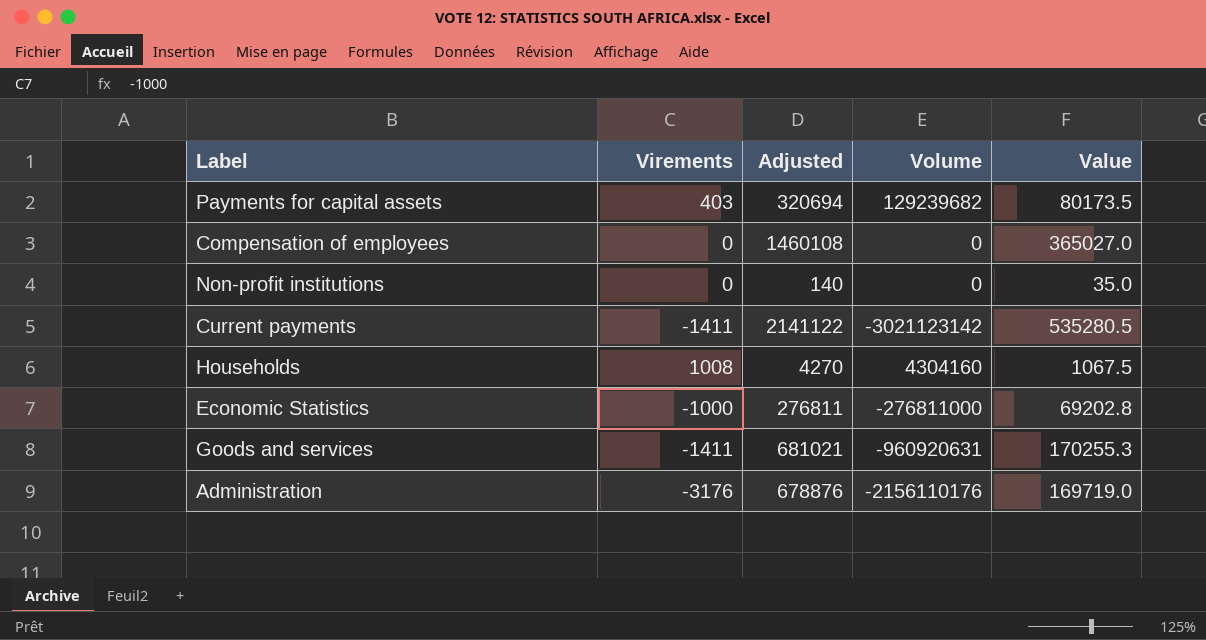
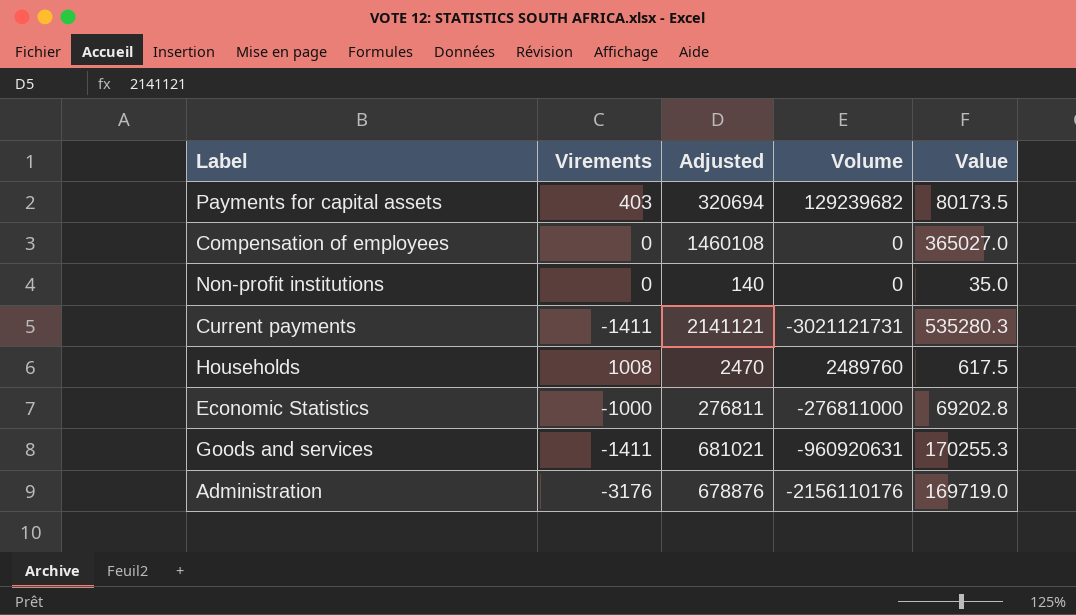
Current payments | Adjusted: 2141122 -> 2141121
Current payments | Volume: -3021123142 -> -3021121731
Current payments | Value: 535280.5 -> 535280.3
Households | Adjusted: 4270 -> 2470
Households | Volume: 4304160 -> 2489760
Households | Value: 1067.5 -> 617.5

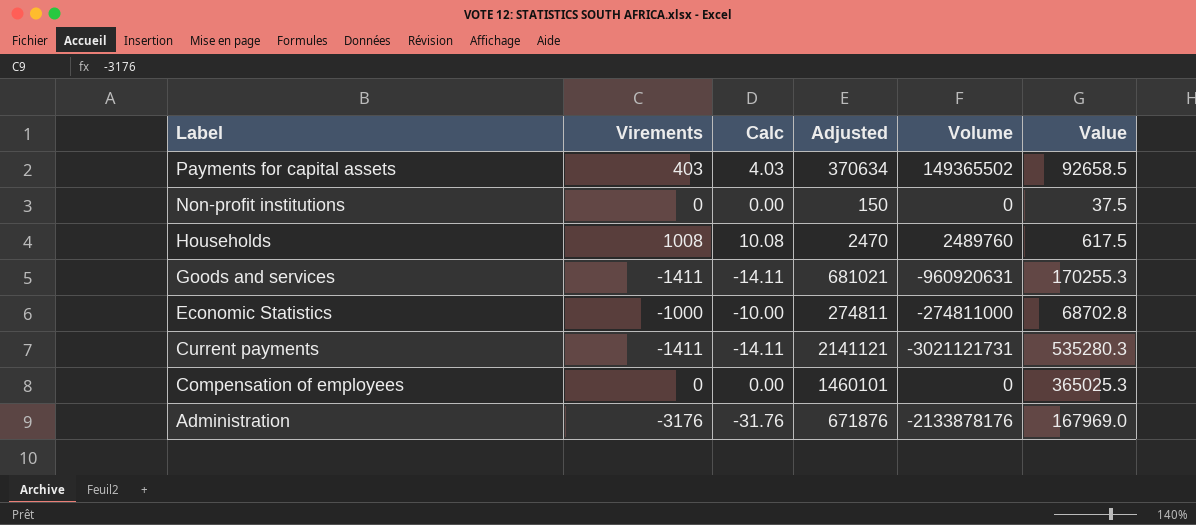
row order: none -> Label descending
column Calc | formula: none -> [Virements] * 0.01
Payments for capital assets | Adjusted: 320694 -> 370634
Payments for capital assets | Volume: 129239682 -> 149365502
Payments for capital assets | Value: 80173.5 -> 92658.5
Non-profit institutions | Adjusted: 140 -> 150
Non-profit institutions | Value: 35.0 -> 37.5
Economic Statistics | Adjusted: 276811 -> 274811
Economic Statistics | Volume: -276811000 -> -274811000
Economic Statistics | Value: 69202.8 -> 68702.8
Compensation of employees | Adjusted: 1460108 -> 1460101
Compensation of employees | Value: 365027.0 -> 365025.3
Administration | Adjusted: 678876 -> 671876
Administration | Volume: -2156110176 -> -2133878176
Administration | Value: 169719.0 -> 167969.0

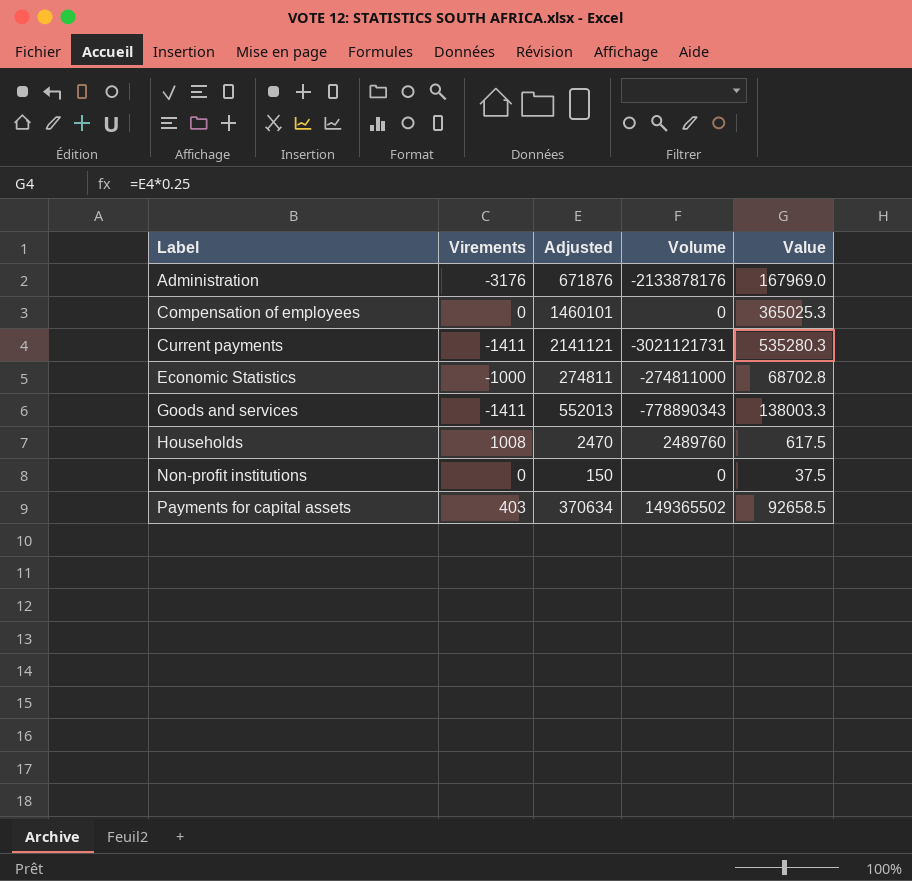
row order: Label descending -> Label ascending
column Calc | formula: [Virements] * 0.01 -> none
Goods and services | Adjusted: 681021 -> 552013
Goods and services | Volume: -960920631 -> -778890343
Goods and services | Value: 170255.3 -> 138003.3

